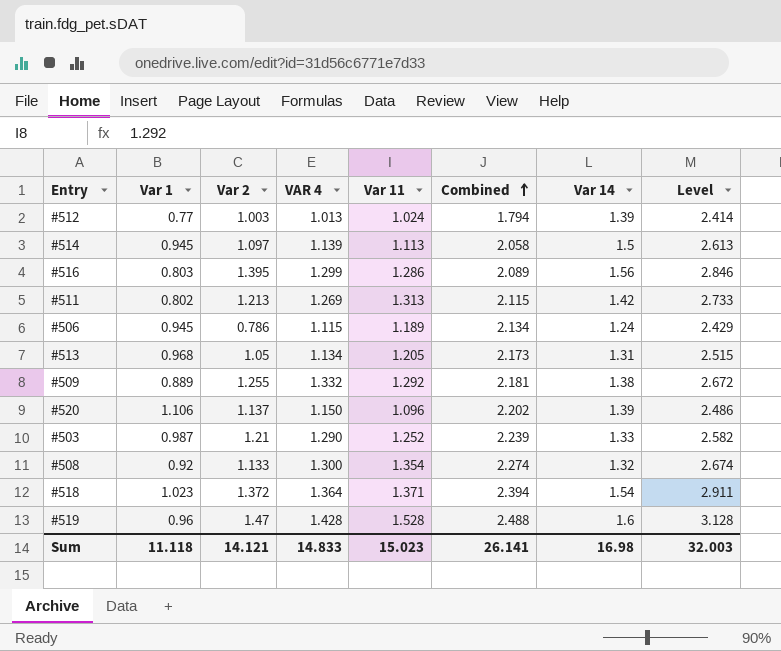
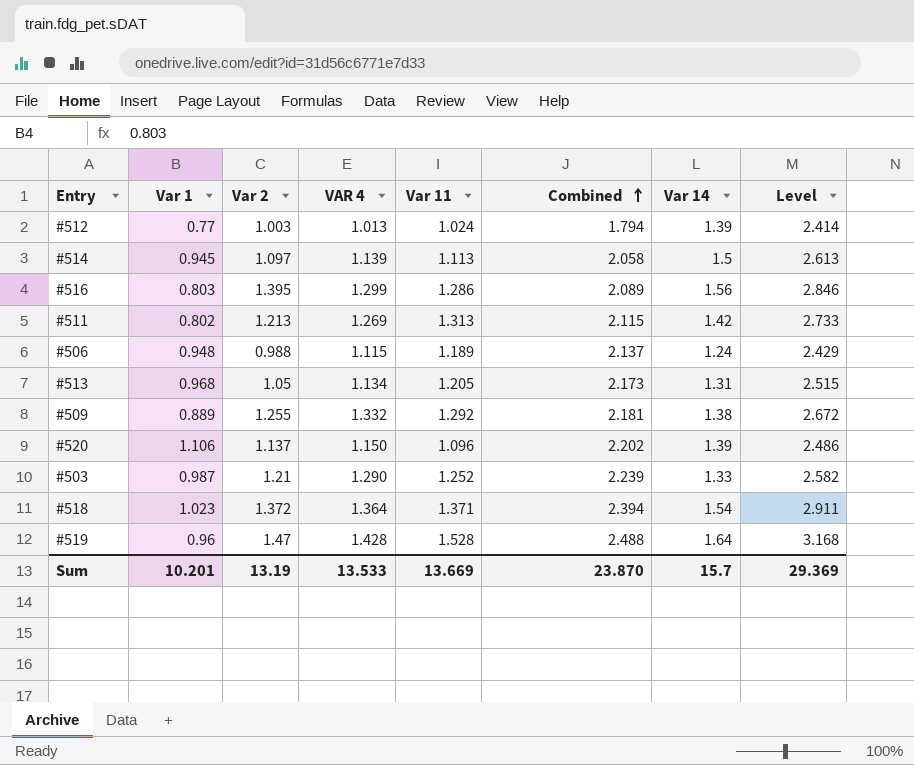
row #508: 0.92 | 1.133 | 1.300 | 1.354 | 2.274 | 1.32 | 2.674 -> none
#506 | Var 1: 0.945 -> 0.948
#506 | Var 2: 0.786 -> 0.988
#506 | Combined: 2.134 -> 2.137
#519 | Var 14: 1.6 -> 1.64
#519 | Level: 3.128 -> 3.168
Sum | Var 1: 11.118 -> 10.201
Sum | Var 2: 14.121 -> 13.19
Sum | VAR 4: 14.833 -> 13.533
Sum | Var 11: 15.023 -> 13.669
Sum | Combined: 26.141 -> 23.870
Sum | Var 14: 16.98 -> 15.7
Sum | Level: 32.003 -> 29.369

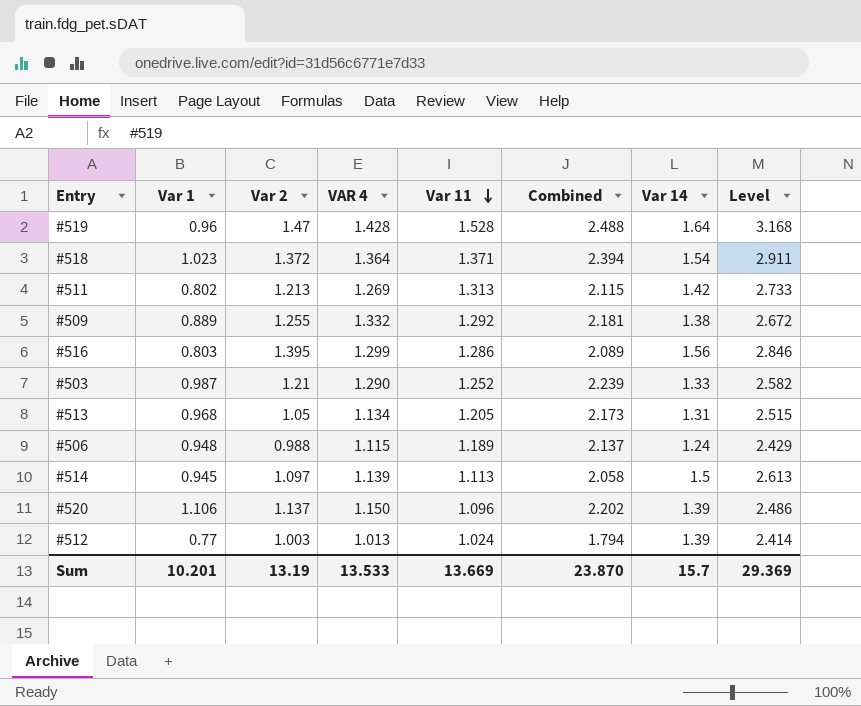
row order: Combined ascending -> Var 11 descending

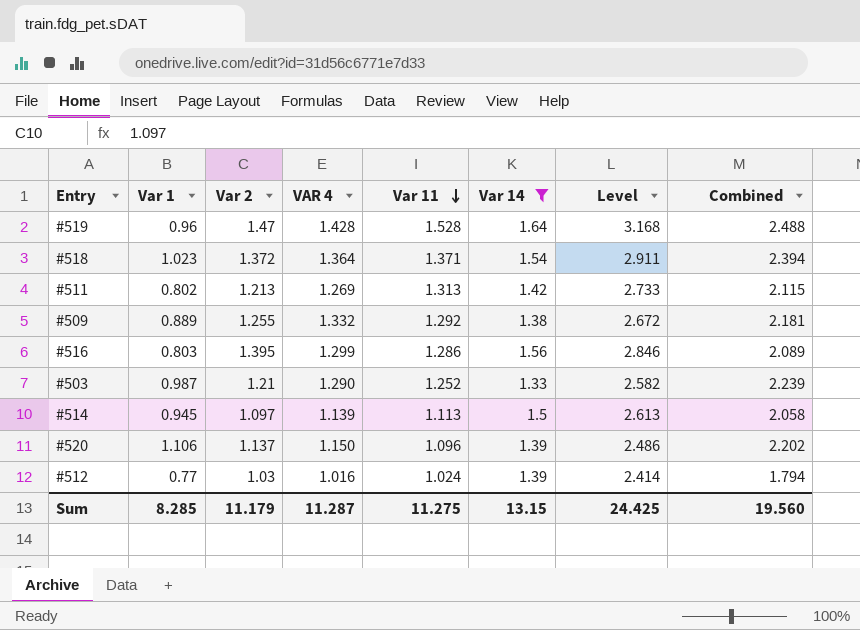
filter: none -> Var 14 >= 1.33
column Combined | position: 6 -> 8
#512 | Var 2: 1.003 -> 1.03
#512 | VAR 4: 1.013 -> 1.016
Sum | Var 1: 10.201 -> 8.285
Sum | Var 2: 13.19 -> 11.179
Sum | VAR 4: 13.533 -> 11.287
Sum | Var 11: 13.669 -> 11.275
Sum | Var 14: 15.7 -> 13.15
Sum | Level: 29.369 -> 24.425
Sum | Combined: 23.870 -> 19.560

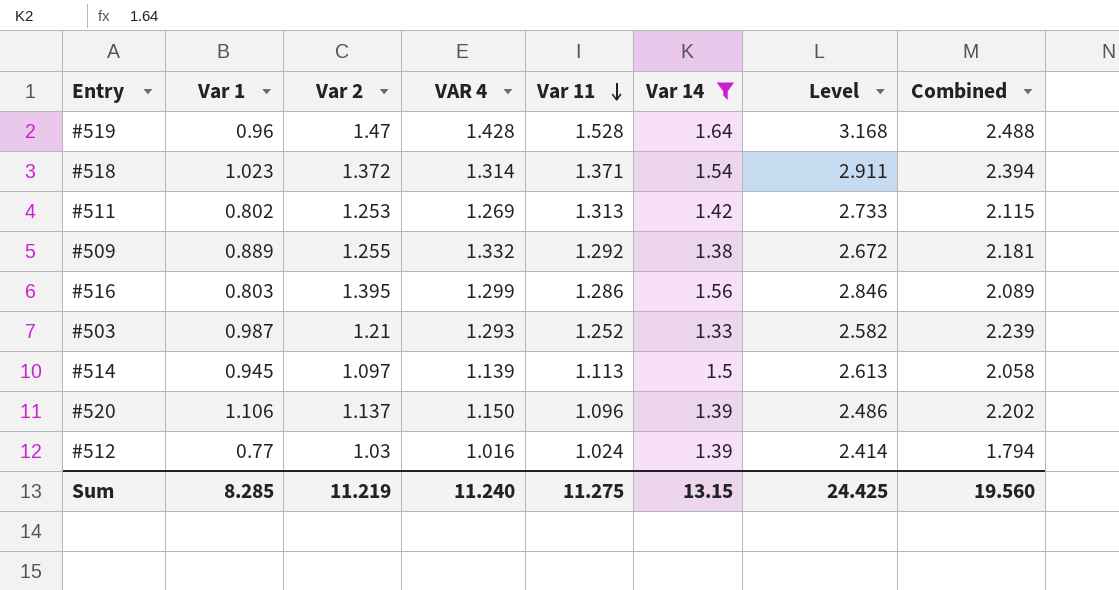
#518 | VAR 4: 1.364 -> 1.314
#511 | Var 2: 1.213 -> 1.253
#503 | VAR 4: 1.290 -> 1.293
Sum | Var 2: 11.179 -> 11.219
Sum | VAR 4: 11.287 -> 11.240

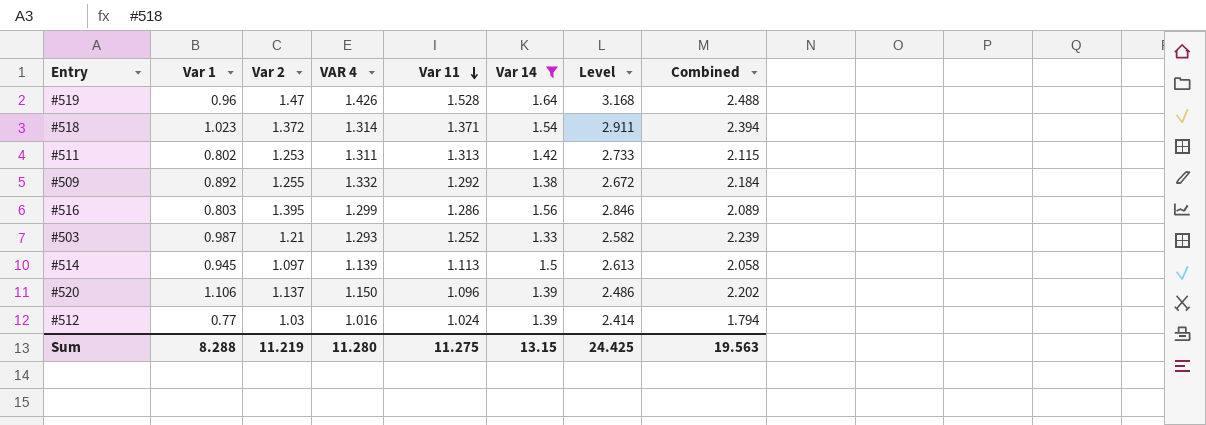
#519 | VAR 4: 1.428 -> 1.426
#511 | VAR 4: 1.269 -> 1.311
#509 | Var 1: 0.889 -> 0.892
#509 | Combined: 2.181 -> 2.184
Sum | Var 1: 8.285 -> 8.288
Sum | VAR 4: 11.240 -> 11.280
Sum | Combined: 19.560 -> 19.563

